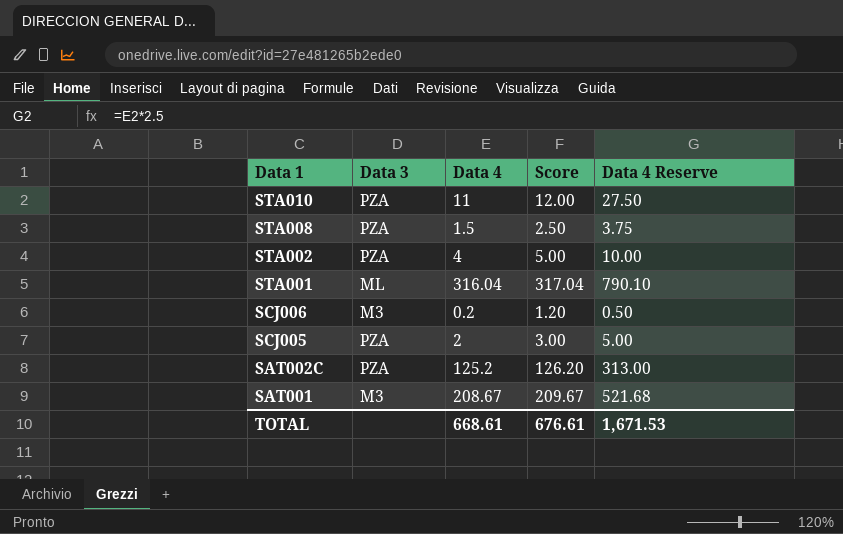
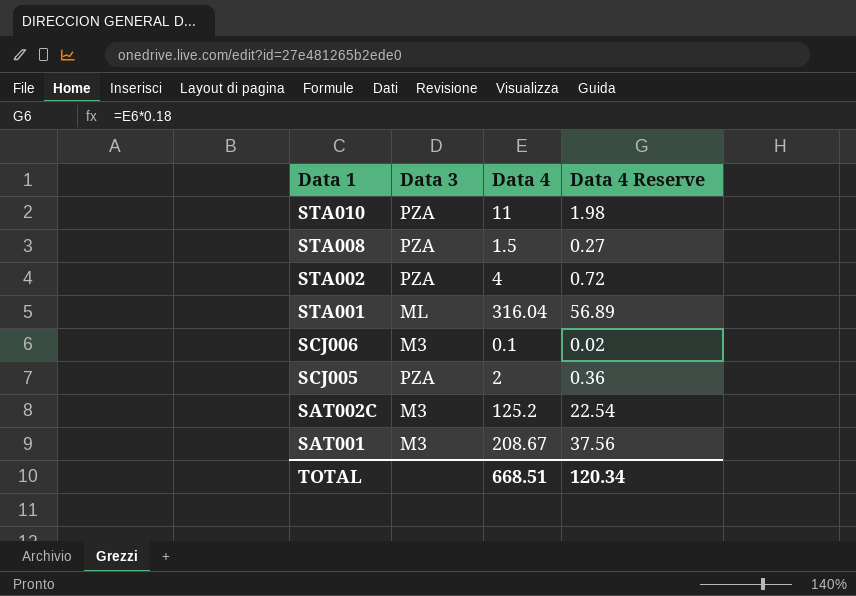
column Score | formula: [Data 4] + 1 -> none
column Data 4 Reserve | formula: [Data 4] * 2.5 -> [Data 4] * 0.18
SCJ006 | Data 4: 0.2 -> 0.1
SAT002C | Data 3: PZA -> M3
TOTAL | Data 4: 668.61 -> 668.51
TOTAL | Data 4 Reserve: 1,671.53 -> 120.34

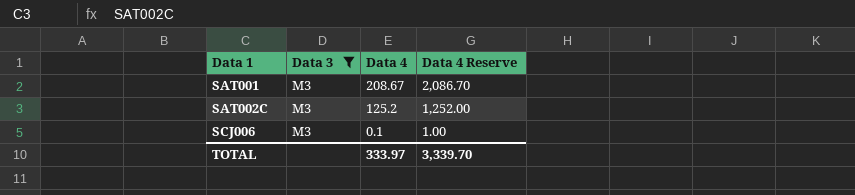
filter: none -> Data 3 = M3
row order: Data 1 descending -> Data 1 ascending
column Data 4 Reserve | formula: [Data 4] * 0.18 -> [Data 4] * 10
TOTAL | Data 4: 668.51 -> 333.97
TOTAL | Data 4 Reserve: 120.34 -> 3,339.70

